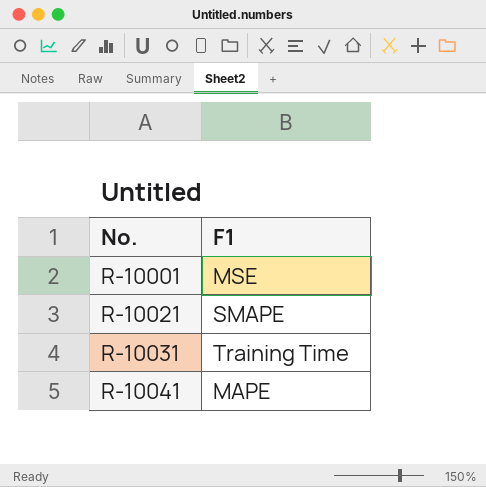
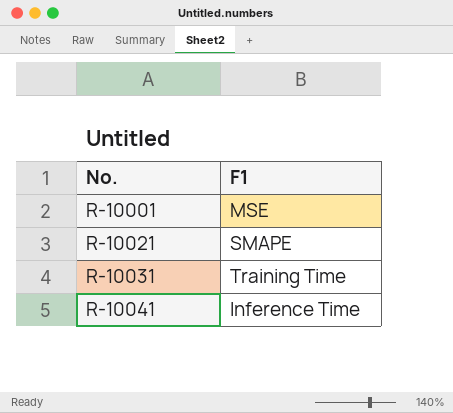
R-10041 | F1: MAPE -> Inference Time

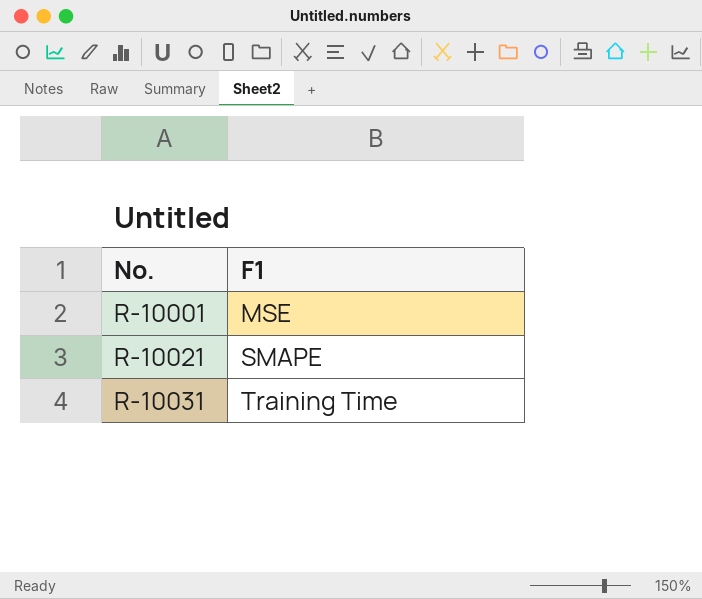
row R-10041: Inference Time -> none

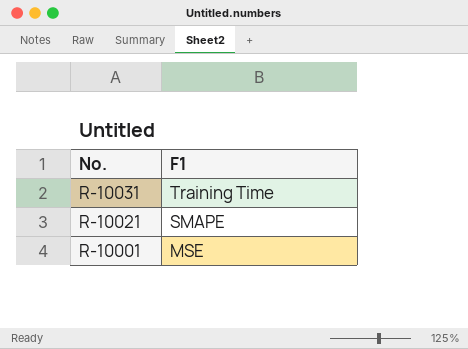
row order: No. ascending -> No. descending

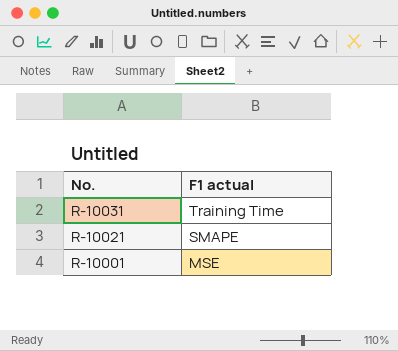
column name: F1 -> F1 actual

